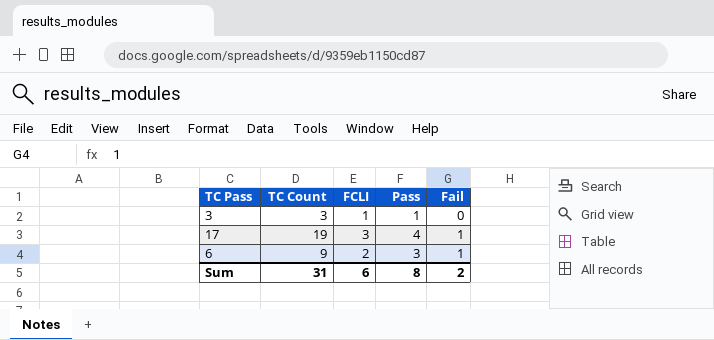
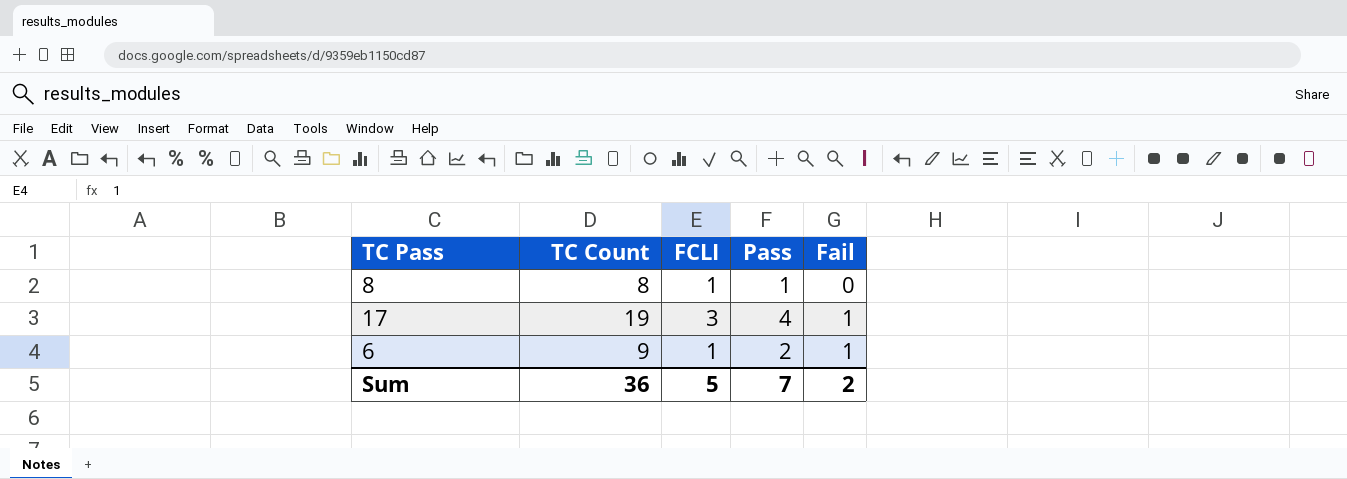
row 3: 3 | 1 | 1 | 0 -> none
row 8: none -> 8 | 1 | 1 | 0
6 | FCLI: 2 -> 1
6 | Pass: 3 -> 2
Sum | TC Count: 31 -> 36
Sum | FCLI: 6 -> 5
Sum | Pass: 8 -> 7

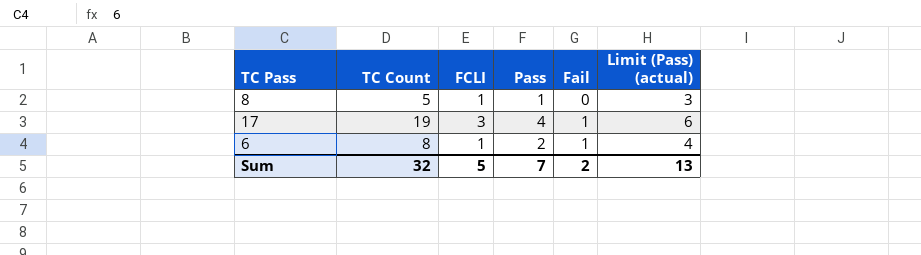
column Limit (Pass) (actual) | formula: none -> [Pass] + 2
8 | TC Count: 8 -> 5
6 | TC Count: 9 -> 8
Sum | TC Count: 36 -> 32

